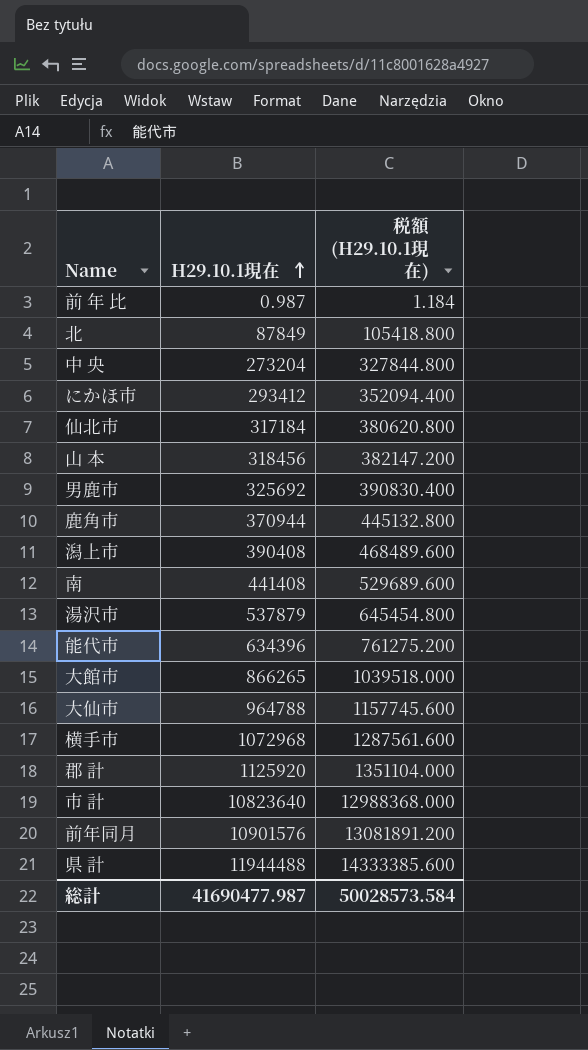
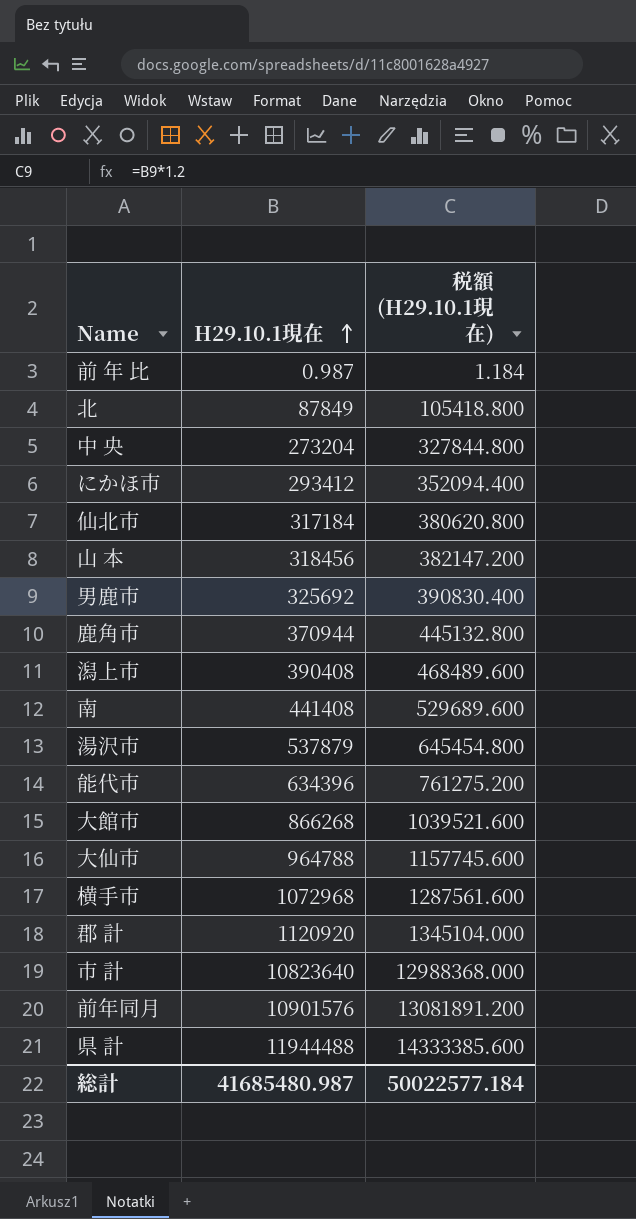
大館市 | H29.10.1現在: 866265 -> 866268
大館市 | 税額 (H29.10.1現在): 1039518.000 -> 1039521.600
郡 計 | H29.10.1現在: 1125920 -> 1120920
郡 計 | 税額 (H29.10.1現在): 1351104.000 -> 1345104.000
総計 | H29.10.1現在: 41690477.987 -> 41685480.987
総計 | 税額 (H29.10.1現在): 50028573.584 -> 50022577.184

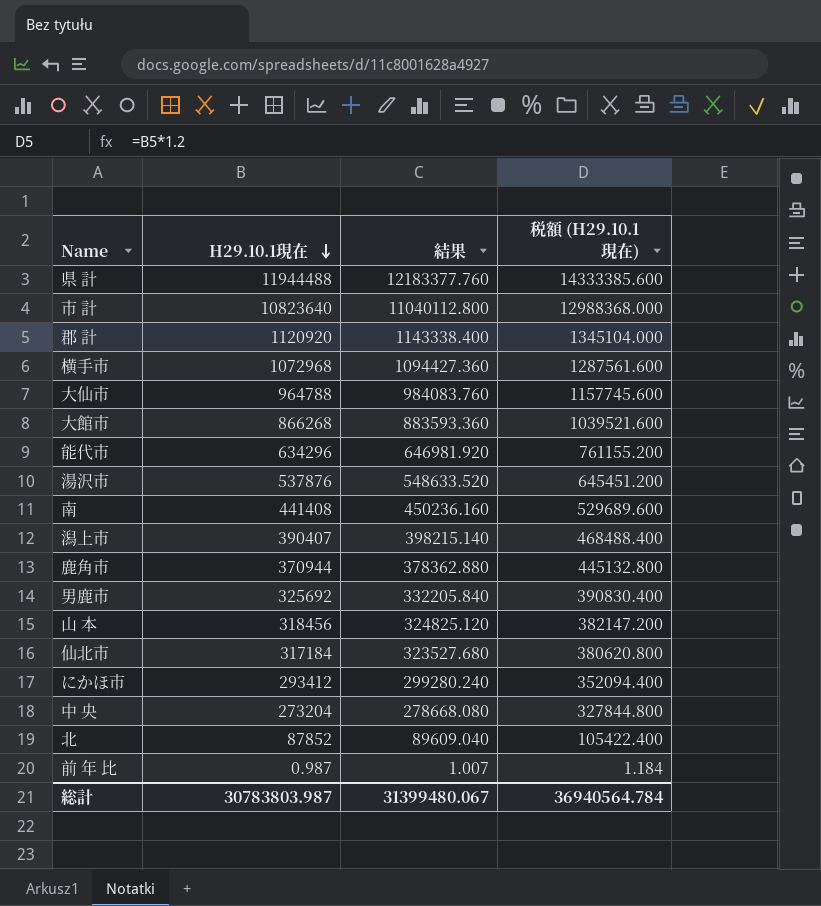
row order: H29.10.1現在 ascending -> H29.10.1現在 descending
column 結果 | formula: none -> [H29.10.1現在] * 1.02
row 前年同月: 10901576 | 13081891.200 -> none
能代市 | H29.10.1現在: 634396 -> 634296
能代市 | 税額 (H29.10.1現在): 761275.200 -> 761155.200
湯沢市 | H29.10.1現在: 537879 -> 537876
湯沢市 | 税額 (H29.10.1現在): 645454.800 -> 645451.200
潟上市 | H29.10.1現在: 390408 -> 390407
潟上市 | 税額 (H29.10.1現在): 468489.600 -> 468488.400
北 | H29.10.1現在: 87849 -> 87852
北 | 税額 (H29.10.1現在): 105418.800 -> 105422.400
総計 | H29.10.1現在: 41685480.987 -> 30783803.987
総計 | 税額 (H29.10.1現在): 50022577.184 -> 36940564.784

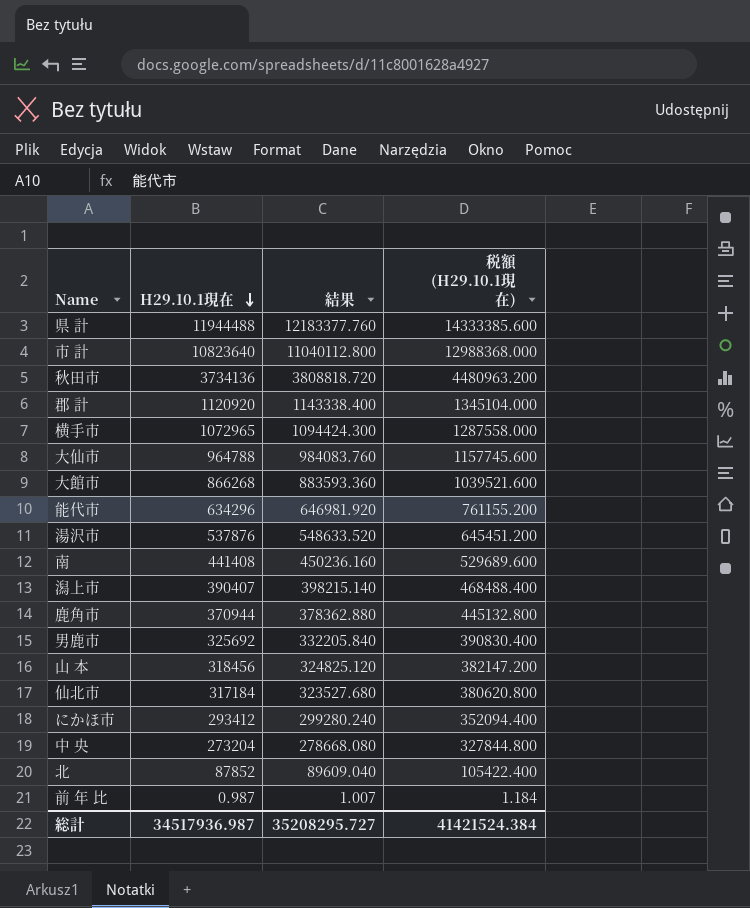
row 秋田市: none -> 3734136 | 3808818.720 | 4480963.200
横手市 | H29.10.1現在: 1072968 -> 1072965
横手市 | 結果: 1094427.360 -> 1094424.300
横手市 | 税額 (H29.10.1現在): 1287561.600 -> 1287558.000
総計 | H29.10.1現在: 30783803.987 -> 34517936.987
総計 | 結果: 31399480.067 -> 35208295.727
総計 | 税額 (H29.10.1現在): 36940564.784 -> 41421524.384

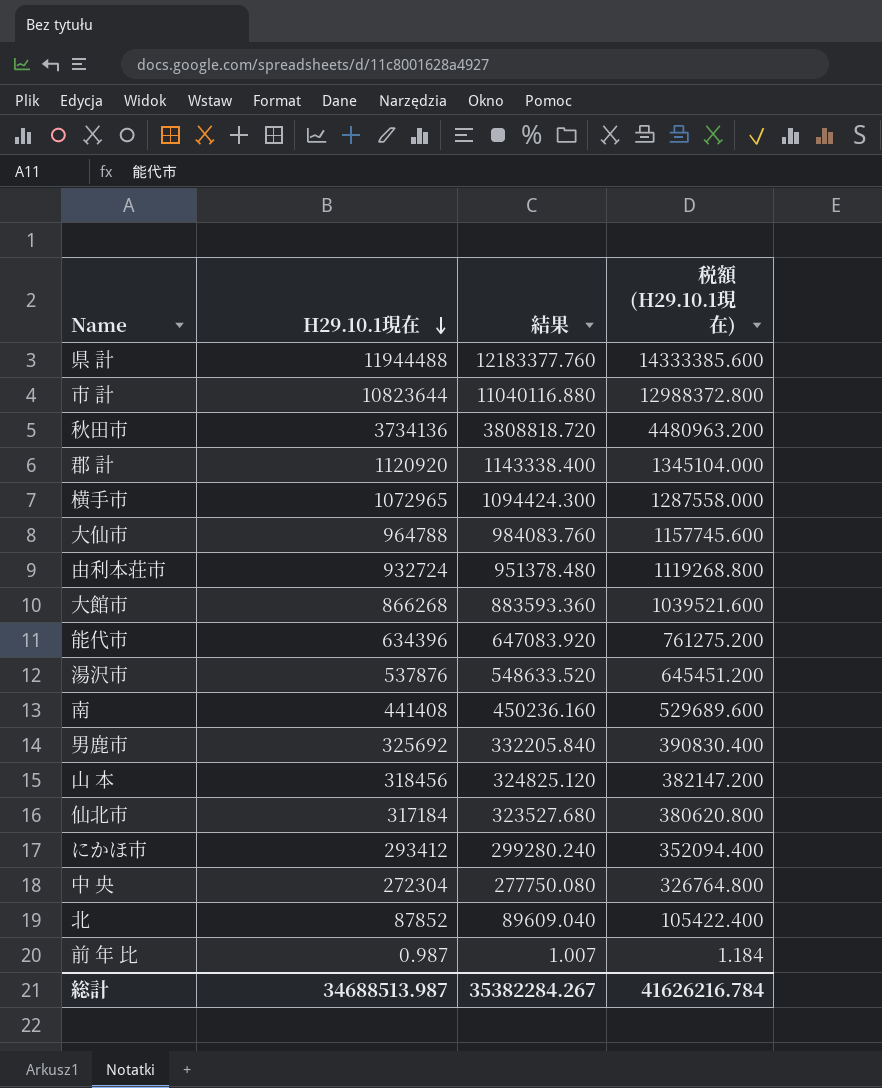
row 潟上市: 390407 | 398215.140 | 468488.400 -> none
row 鹿角市: 370944 | 378362.880 | 445132.800 -> none
市 計 | H29.10.1現在: 10823640 -> 10823644
市 計 | 結果: 11040112.800 -> 11040116.880
市 計 | 税額 (H29.10.1現在): 12988368.000 -> 12988372.800
row 由利本荘市: none -> 932724 | 951378.480 | 1119268.800
能代市 | H29.10.1現在: 634296 -> 634396
能代市 | 結果: 646981.920 -> 647083.920
能代市 | 税額 (H29.10.1現在): 761155.200 -> 761275.200
中 央 | H29.10.1現在: 273204 -> 272304
中 央 | 結果: 278668.080 -> 277750.080
中 央 | 税額 (H29.10.1現在): 327844.800 -> 326764.800
総計 | H29.10.1現在: 34517936.987 -> 34688513.987
総計 | 結果: 35208295.727 -> 35382284.267
総計 | 税額 (H29.10.1現在): 41421524.384 -> 41626216.784

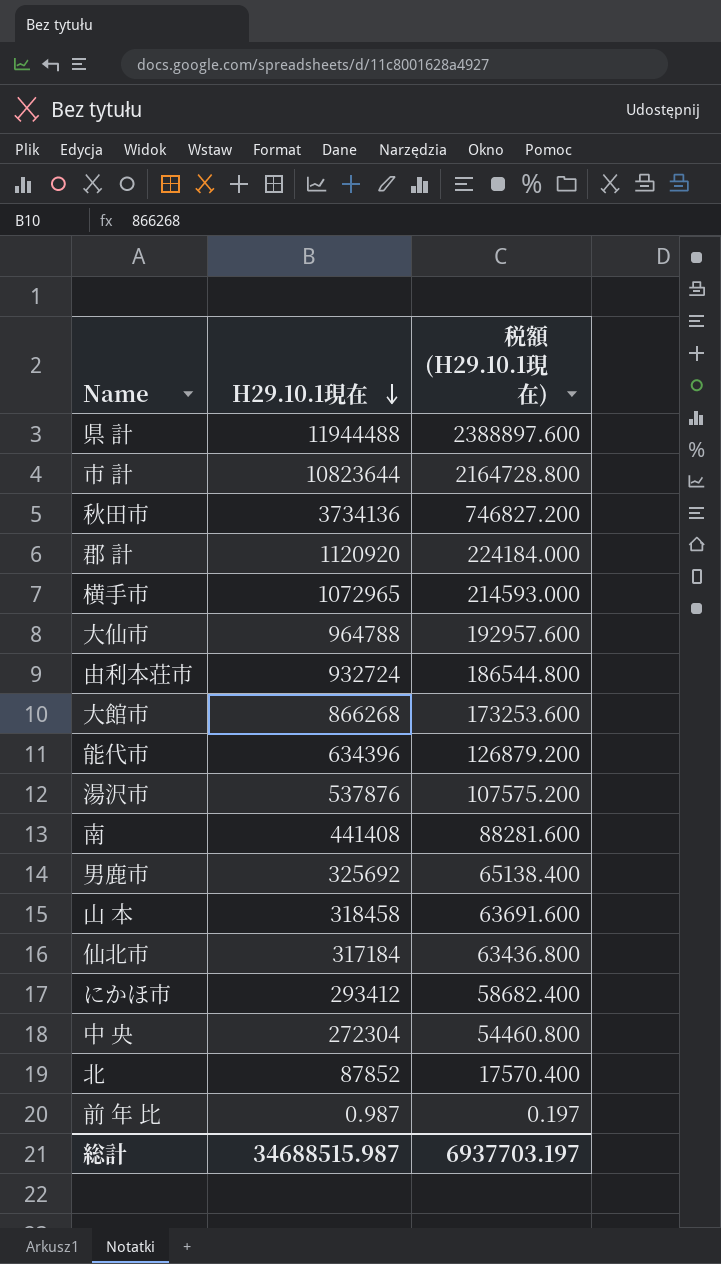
column 結果 | formula: [H29.10.1現在] * 1.02 -> none
column 税額 (H29.10.1現在) | formula: [H29.10.1現在] * 1.2 -> [H29.10.1現在] * 0.2
山 本 | H29.10.1現在: 318456 -> 318458
総計 | H29.10.1現在: 34688513.987 -> 34688515.987
総計 | 税額 (H29.10.1現在): 41626216.784 -> 6937703.197

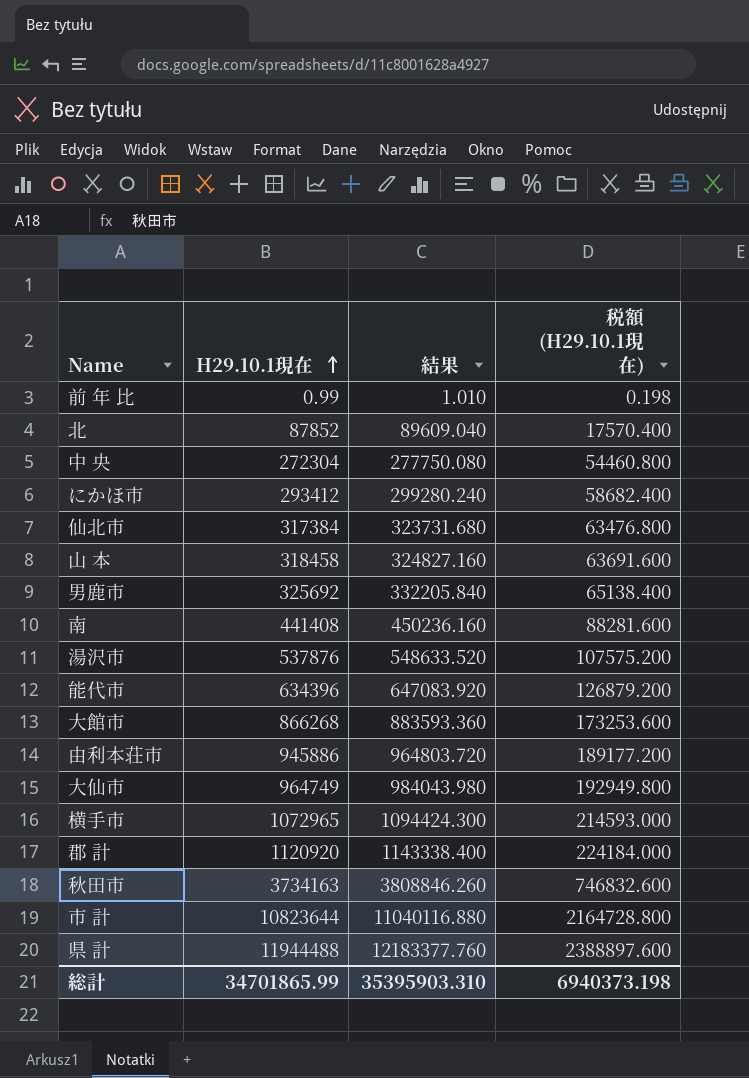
row order: H29.10.1現在 descending -> H29.10.1現在 ascending
column 結果 | formula: none -> [H29.10.1現在] * 1.02
前 年 比 | H29.10.1現在: 0.987 -> 0.99
前 年 比 | 税額 (H29.10.1現在): 0.197 -> 0.198
仙北市 | H29.10.1現在: 317184 -> 317384
仙北市 | 税額 (H29.10.1現在): 63436.800 -> 63476.800
由利本荘市 | H29.10.1現在: 932724 -> 945886
由利本荘市 | 税額 (H29.10.1現在): 186544.800 -> 189177.200
大仙市 | H29.10.1現在: 964788 -> 964749
大仙市 | 税額 (H29.10.1現在): 192957.600 -> 192949.800
秋田市 | H29.10.1現在: 3734136 -> 3734163
秋田市 | 税額 (H29.10.1現在): 746827.200 -> 746832.600
総計 | H29.10.1現在: 34688515.987 -> 34701865.99
総計 | 税額 (H29.10.1現在): 6937703.197 -> 6940373.198

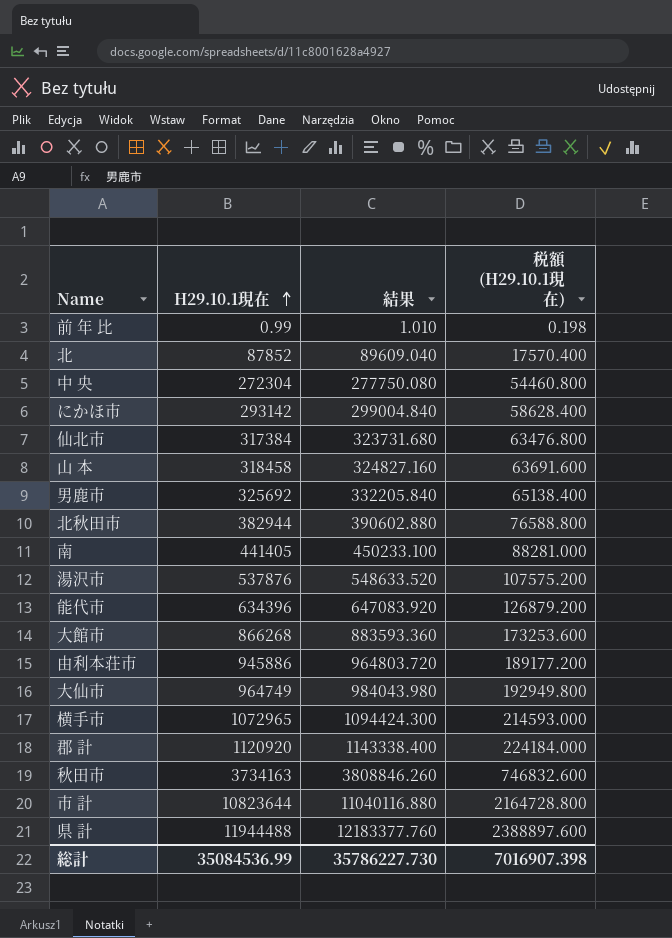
にかほ市 | H29.10.1現在: 293412 -> 293142
にかほ市 | 結果: 299280.240 -> 299004.840
にかほ市 | 税額 (H29.10.1現在): 58682.400 -> 58628.400
row 北秋田市: none -> 382944 | 390602.880 | 76588.800
南 | H29.10.1現在: 441408 -> 441405
南 | 結果: 450236.160 -> 450233.100
南 | 税額 (H29.10.1現在): 88281.600 -> 88281.000
総計 | H29.10.1現在: 34701865.99 -> 35084536.99
総計 | 結果: 35395903.310 -> 35786227.730
総計 | 税額 (H29.10.1現在): 6940373.198 -> 7016907.398

